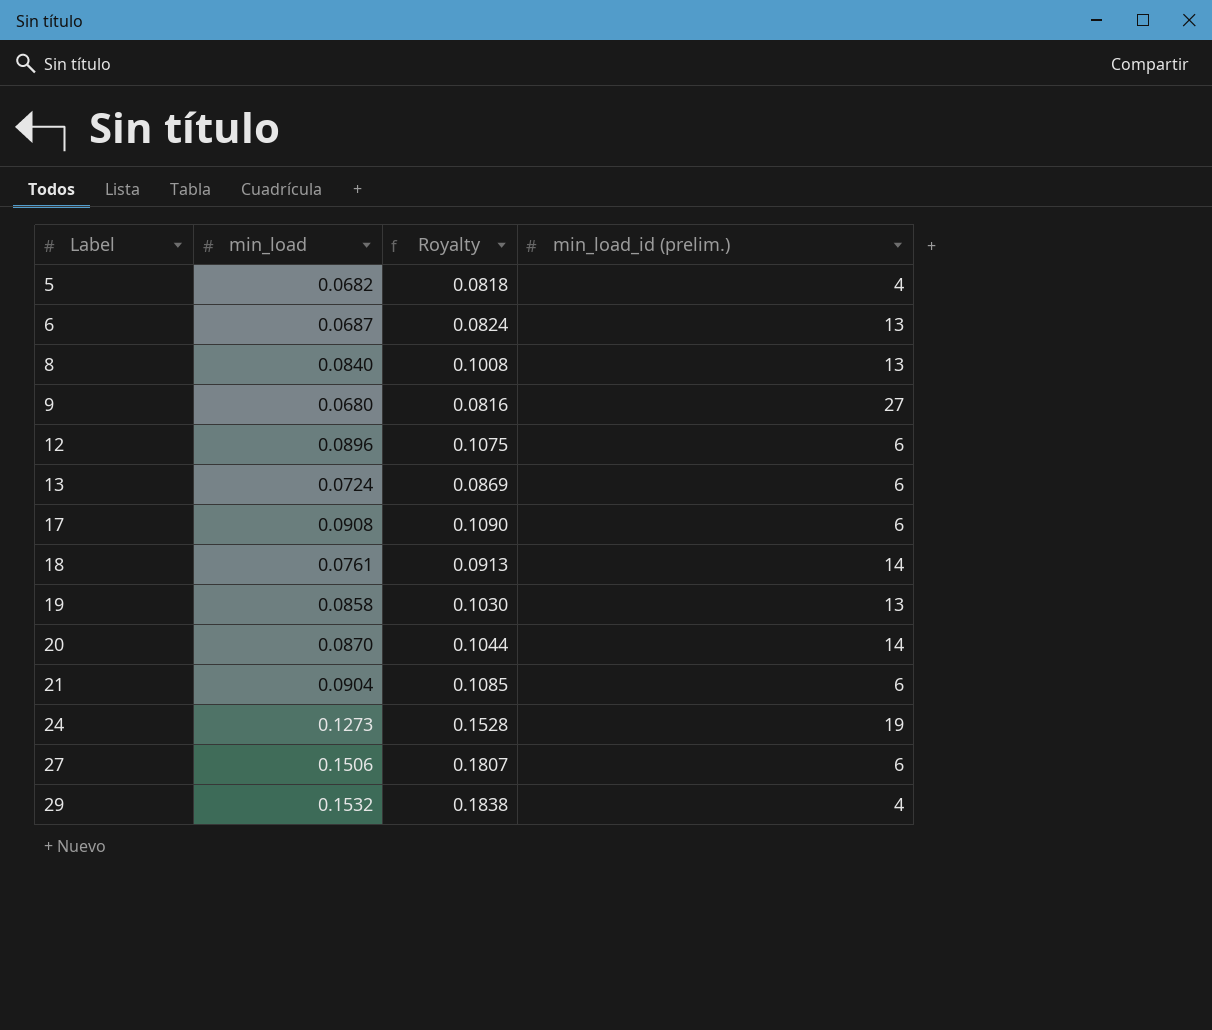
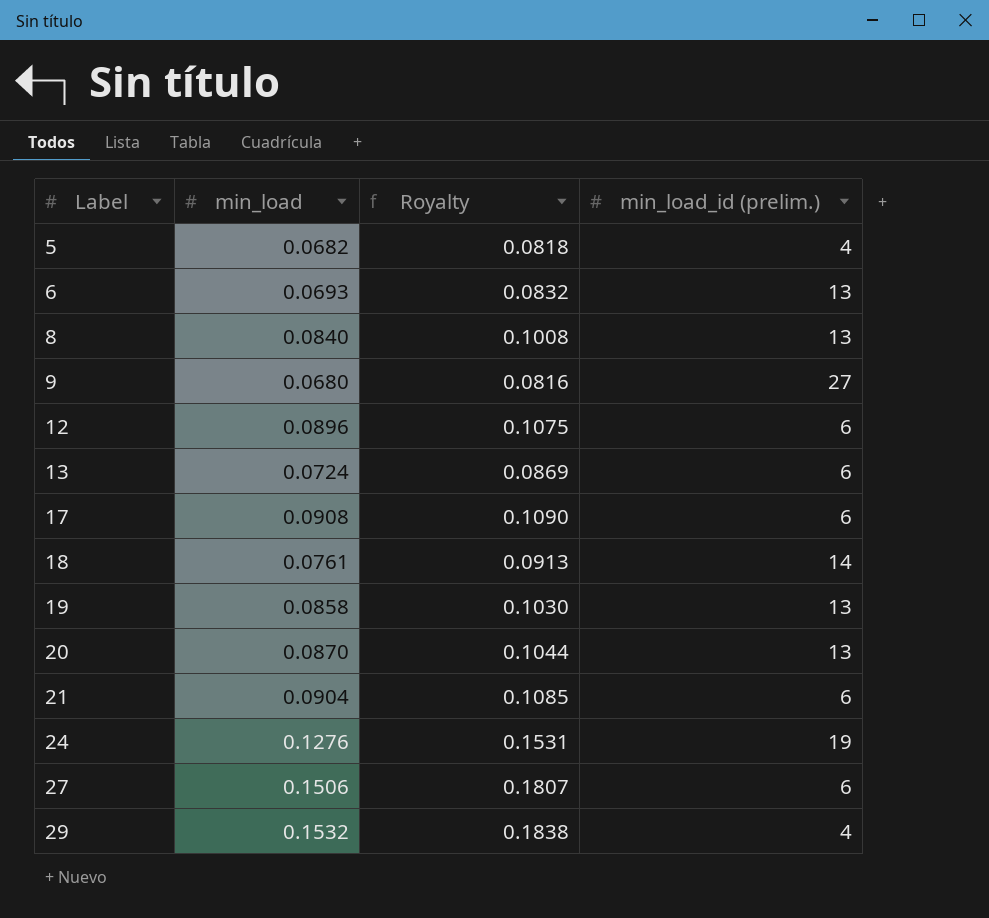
6 | min_load: 0.0687 -> 0.0693
6 | Royalty: 0.0824 -> 0.0832
20 | min_load_id (prelim.): 14 -> 13
24 | min_load: 0.1273 -> 0.1276
24 | Royalty: 0.1528 -> 0.1531

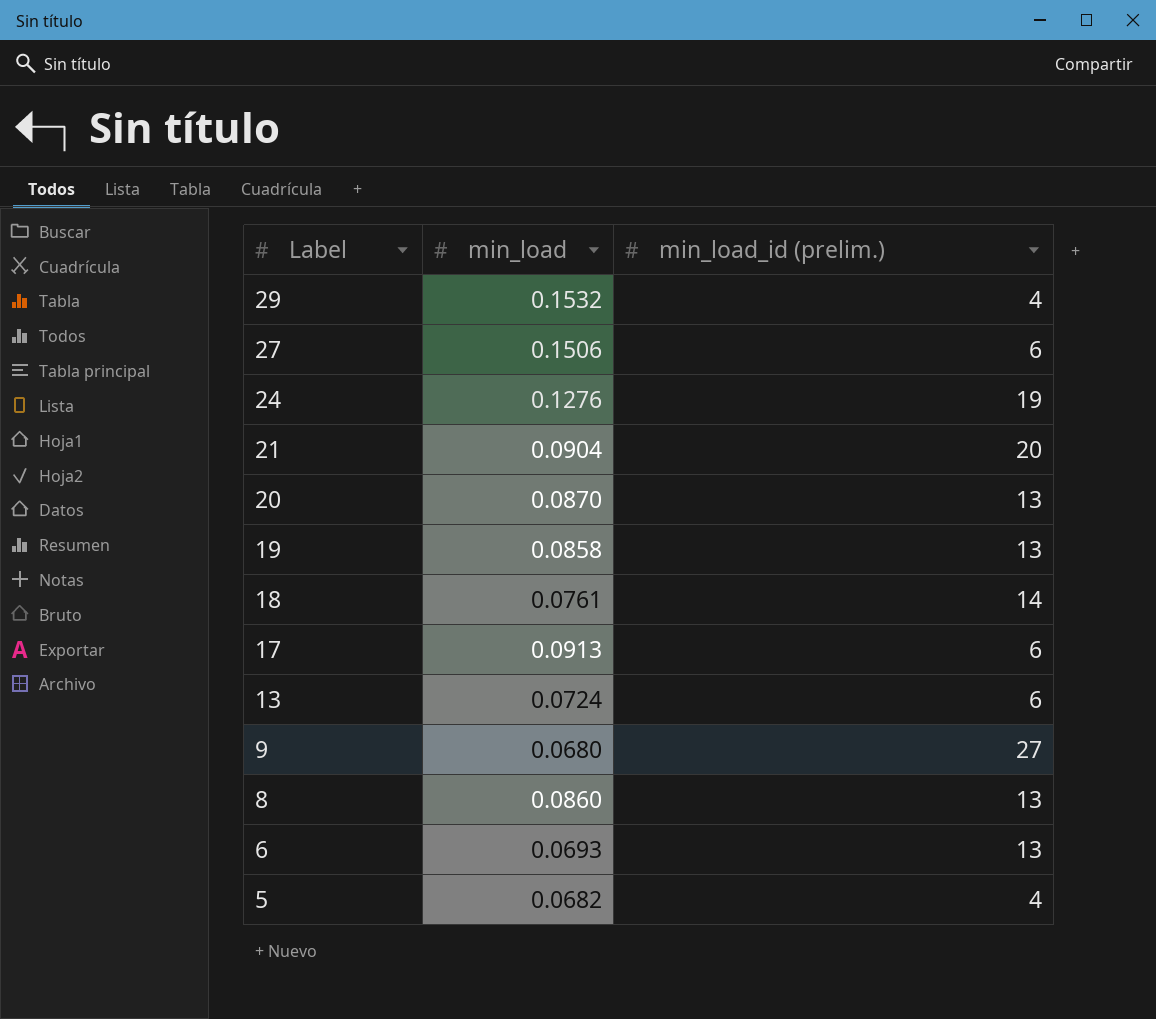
row order: Label ascending -> Label descending
column Royalty | formula: [min_load] * 1.2 -> none
row 12: 0.0896 | 0.1075 | 6 -> none
21 | min_load_id (prelim.): 6 -> 20
17 | min_load: 0.0908 -> 0.0913
8 | min_load: 0.0840 -> 0.0860

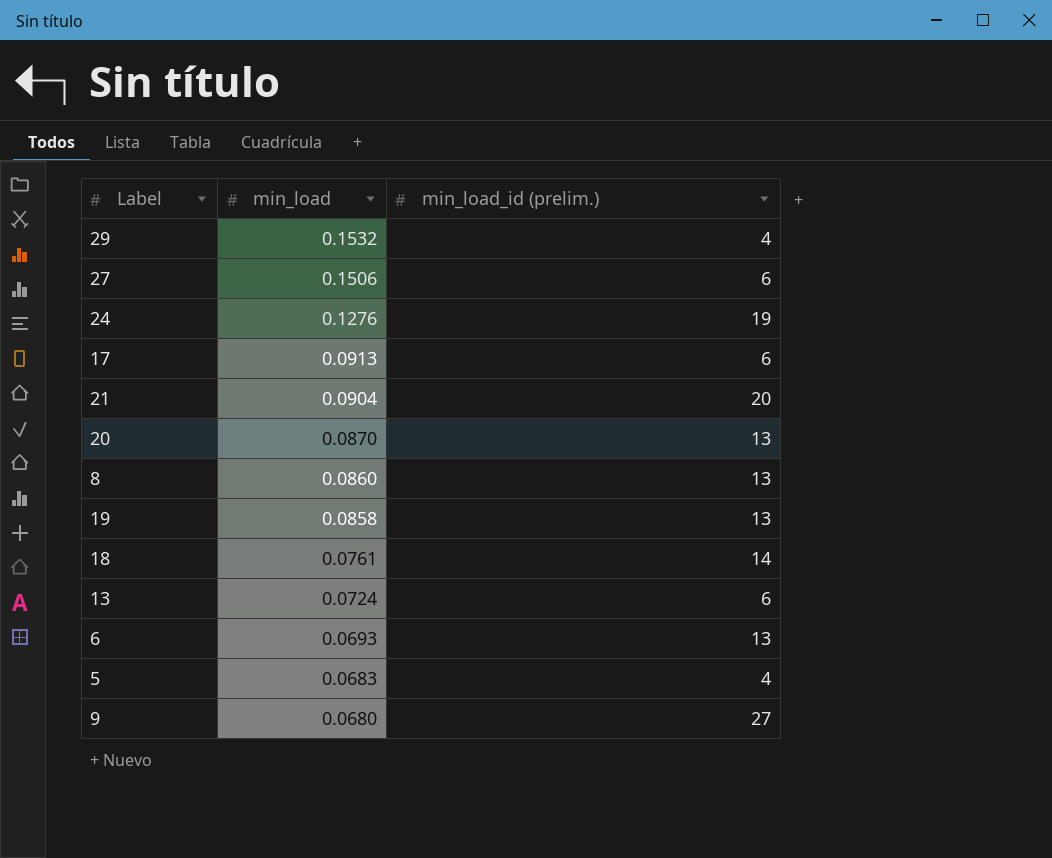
row order: Label descending -> min_load descending
5 | min_load: 0.0682 -> 0.0683

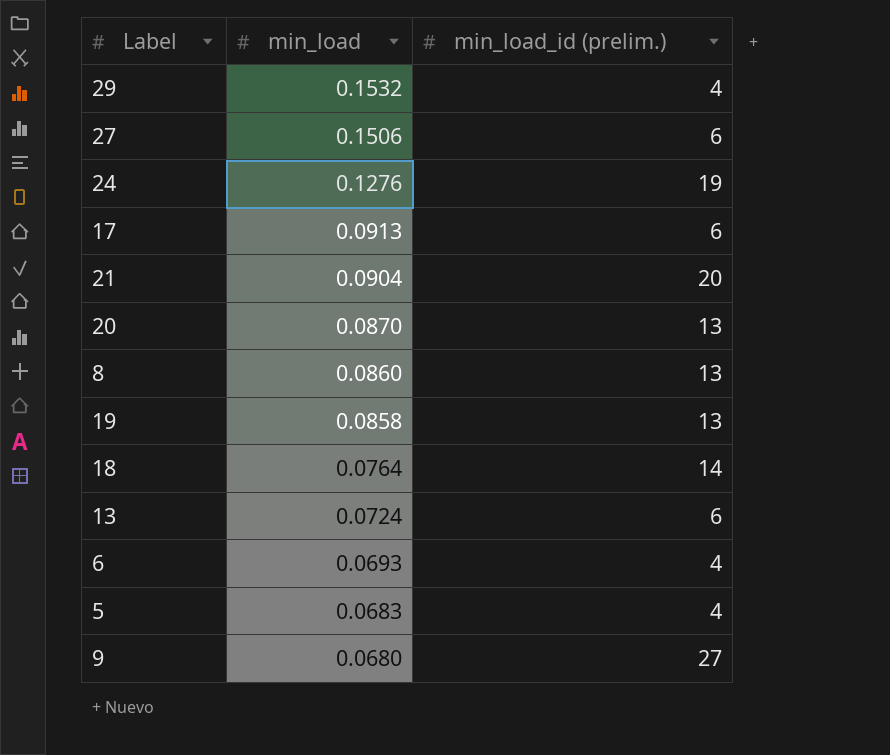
18 | min_load: 0.0761 -> 0.0764
6 | min_load_id (prelim.): 13 -> 4

